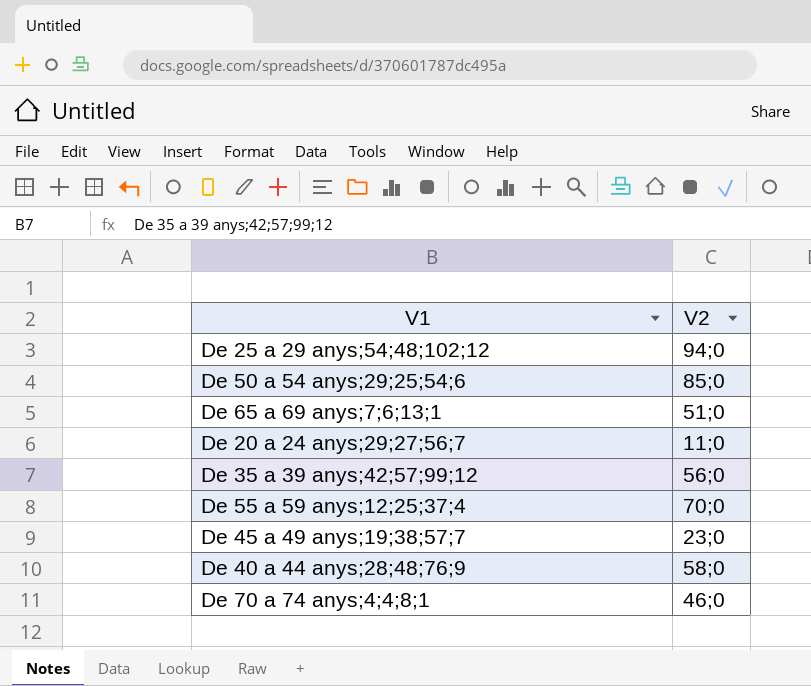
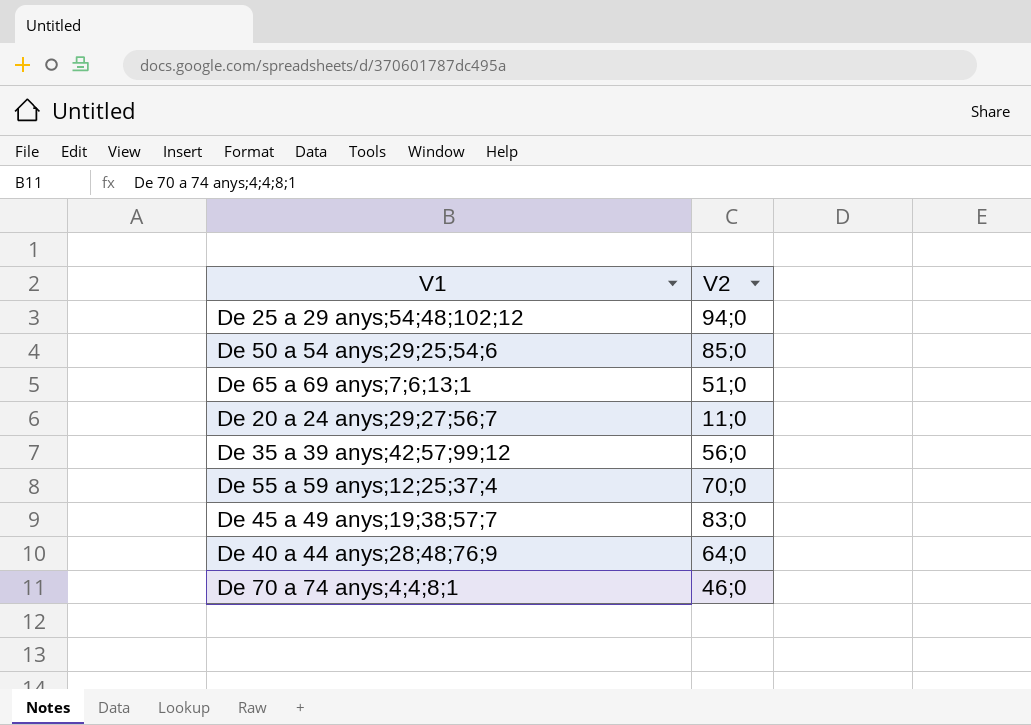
De 45 a 49 anys;19;38;57;7 | V2: 23;0 -> 83;0
De 40 a 44 anys;28;48;76;9 | V2: 58;0 -> 64;0

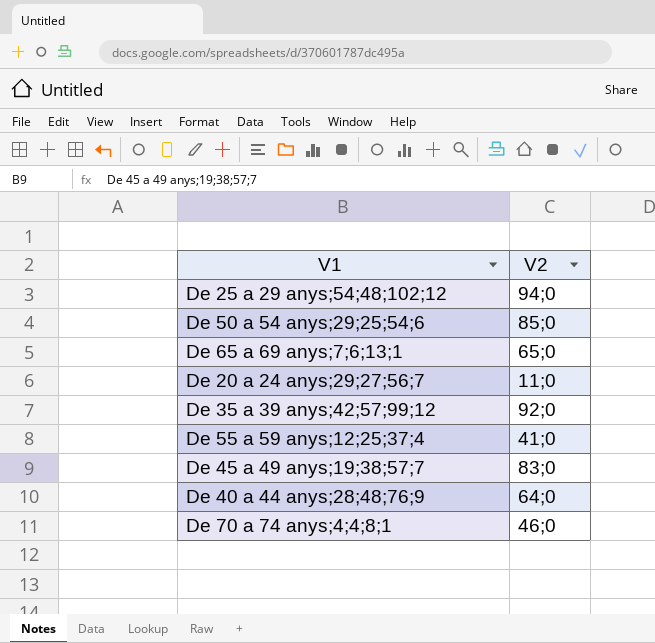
De 65 a 69 anys;7;6;13;1 | V2: 51;0 -> 65;0
De 35 a 39 anys;42;57;99;12 | V2: 56;0 -> 92;0
De 55 a 59 anys;12;25;37;4 | V2: 70;0 -> 41;0

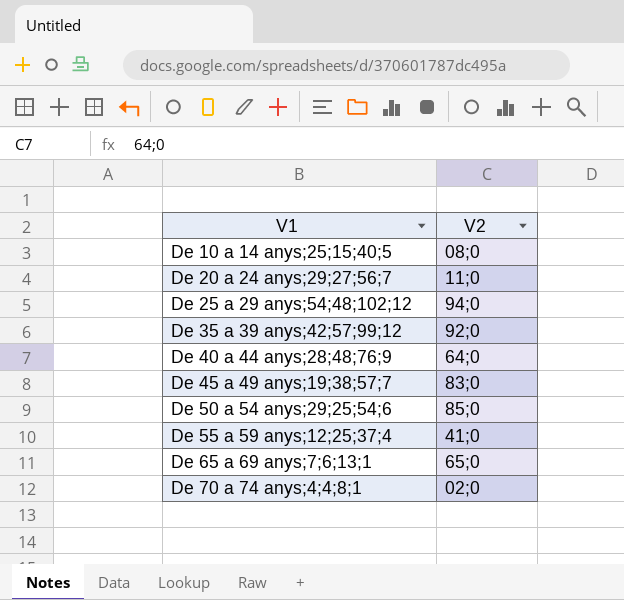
row order: none -> V1 ascending
row De 10 a 14 anys;25;15;40;5: none -> 08;0
De 70 a 74 anys;4;4;8;1 | V2: 46;0 -> 02;0

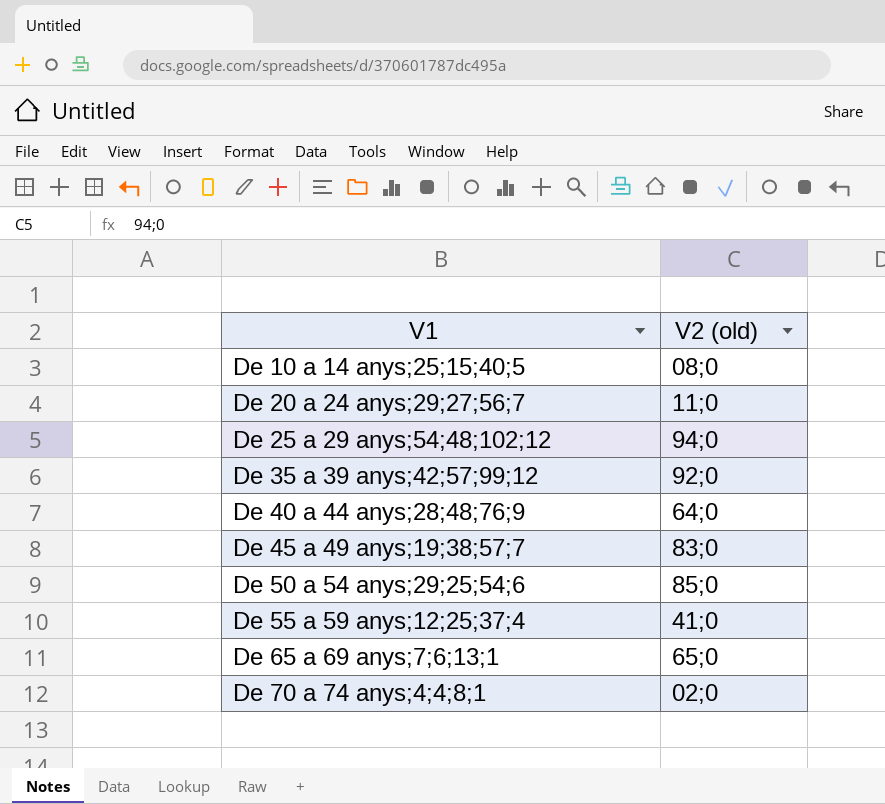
column name: V2 -> V2 (old)

